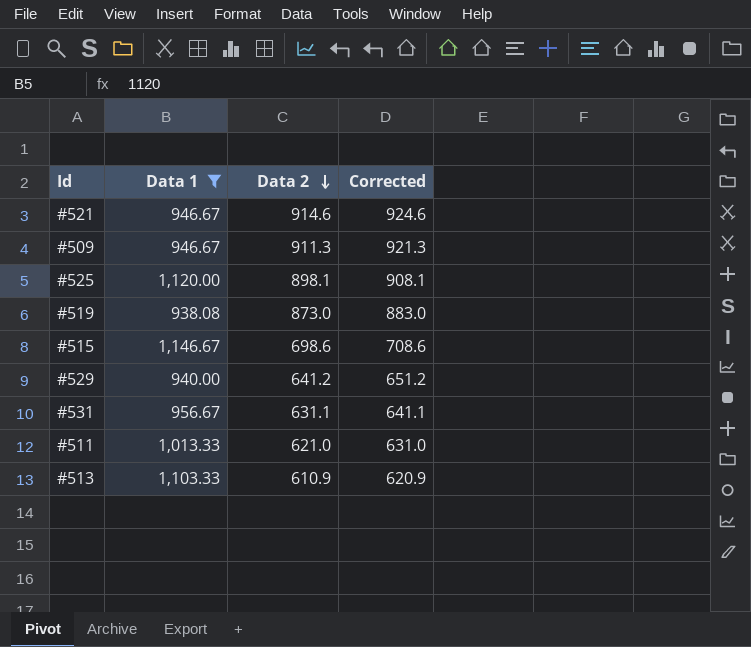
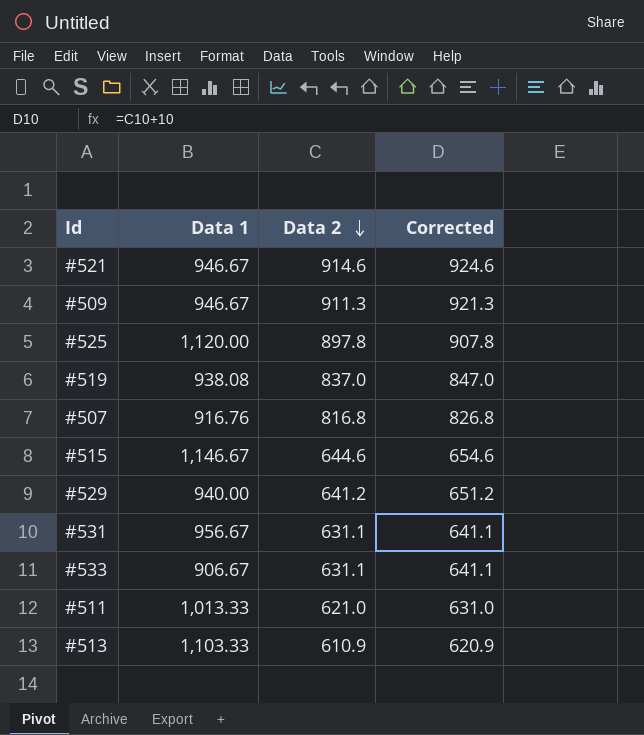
filter: Data 1 >= 938.08 -> none
#525 | Data 2: 898.1 -> 897.8
#525 | Corrected: 908.1 -> 907.8
#519 | Data 2: 873.0 -> 837.0
#519 | Corrected: 883.0 -> 847.0
#515 | Data 2: 698.6 -> 644.6
#515 | Corrected: 708.6 -> 654.6

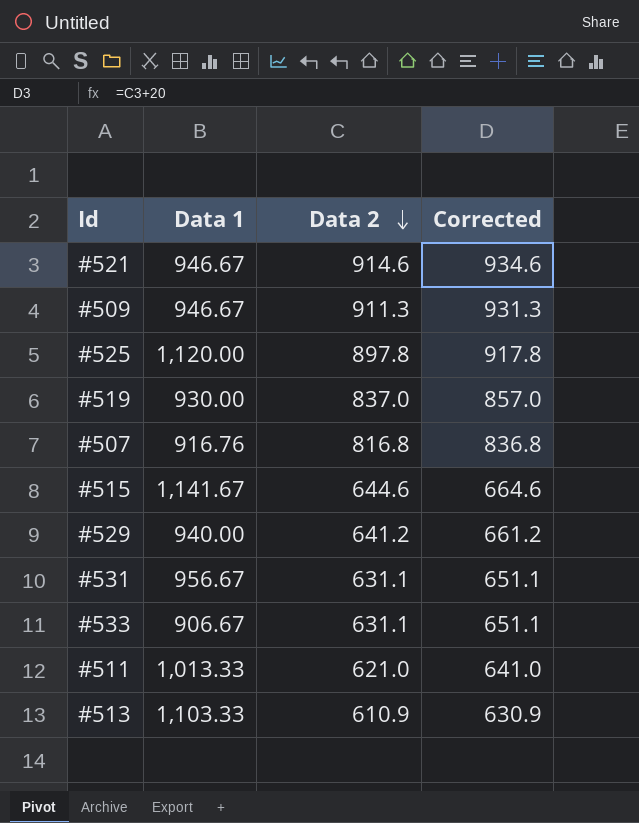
column Corrected | formula: [Data 2] + 10 -> [Data 2] + 20
#519 | Data 1: 938.08 -> 930.00
#515 | Data 1: 1,146.67 -> 1,141.67

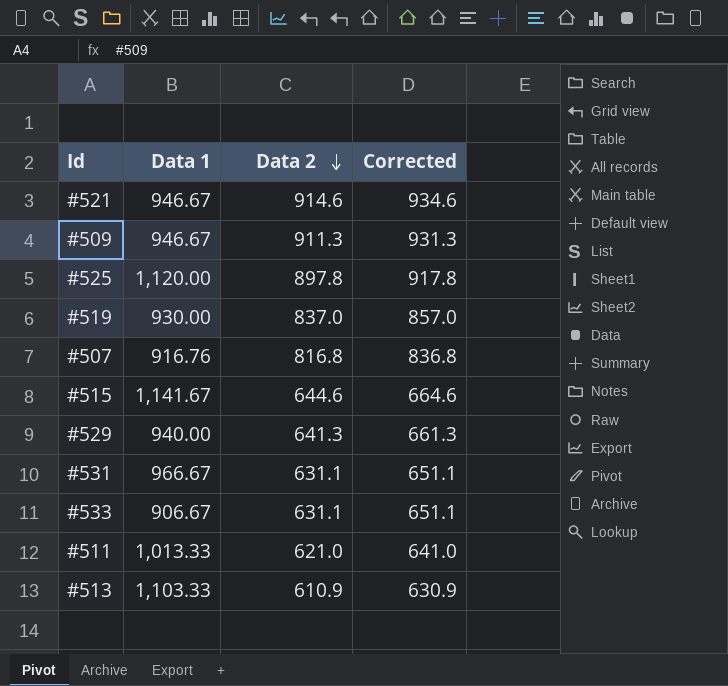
#529 | Data 2: 641.2 -> 641.3
#529 | Corrected: 661.2 -> 661.3
#531 | Data 1: 956.67 -> 966.67

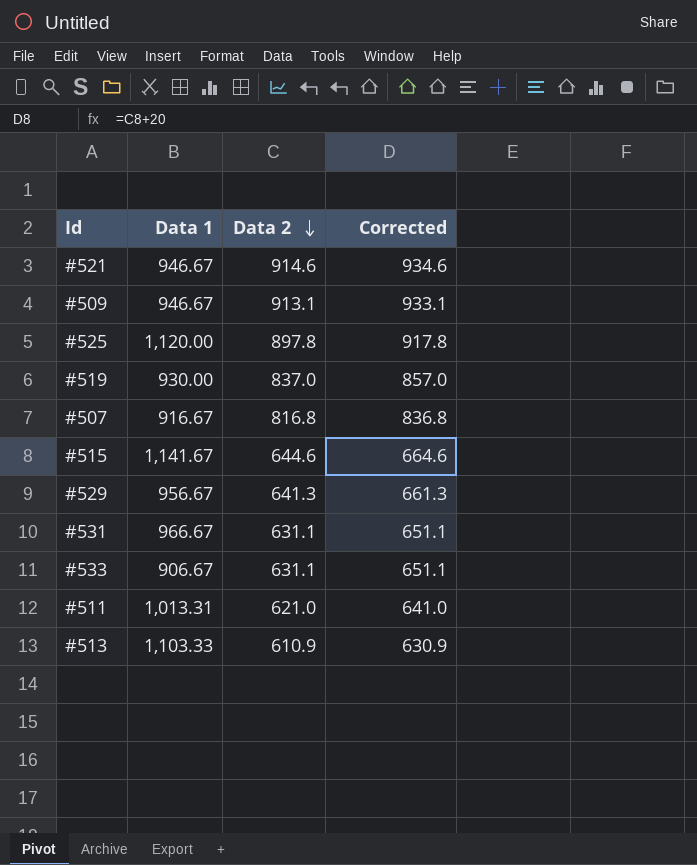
#509 | Data 2: 911.3 -> 913.1
#509 | Corrected: 931.3 -> 933.1
#507 | Data 1: 916.76 -> 916.67
#529 | Data 1: 940.00 -> 956.67
#511 | Data 1: 1,013.33 -> 1,013.31

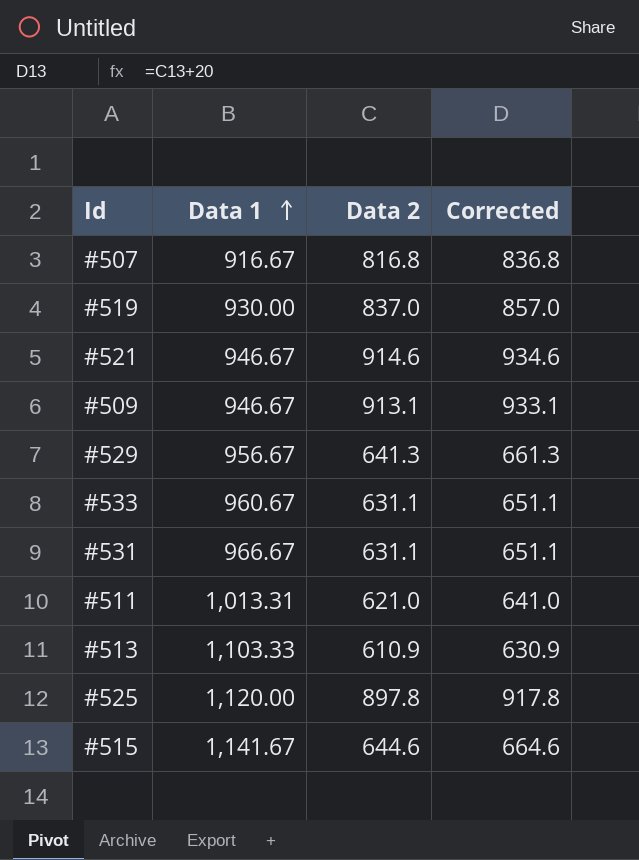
row order: Data 2 descending -> Data 1 ascending
#533 | Data 1: 906.67 -> 960.67

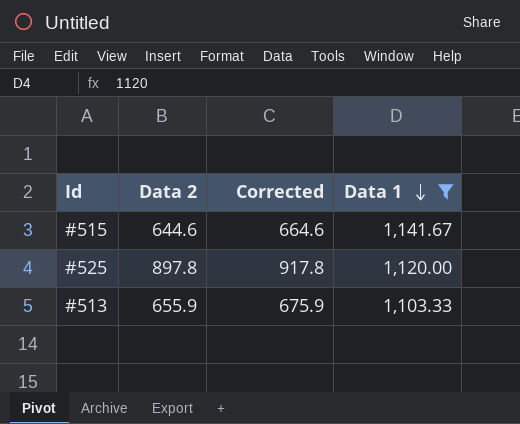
filter: none -> Data 1 >= 1,103.33
row order: Data 1 ascending -> Data 1 descending
column Data 1 | position: 2 -> 4
#513 | Data 2: 610.9 -> 655.9
#513 | Corrected: 630.9 -> 675.9

